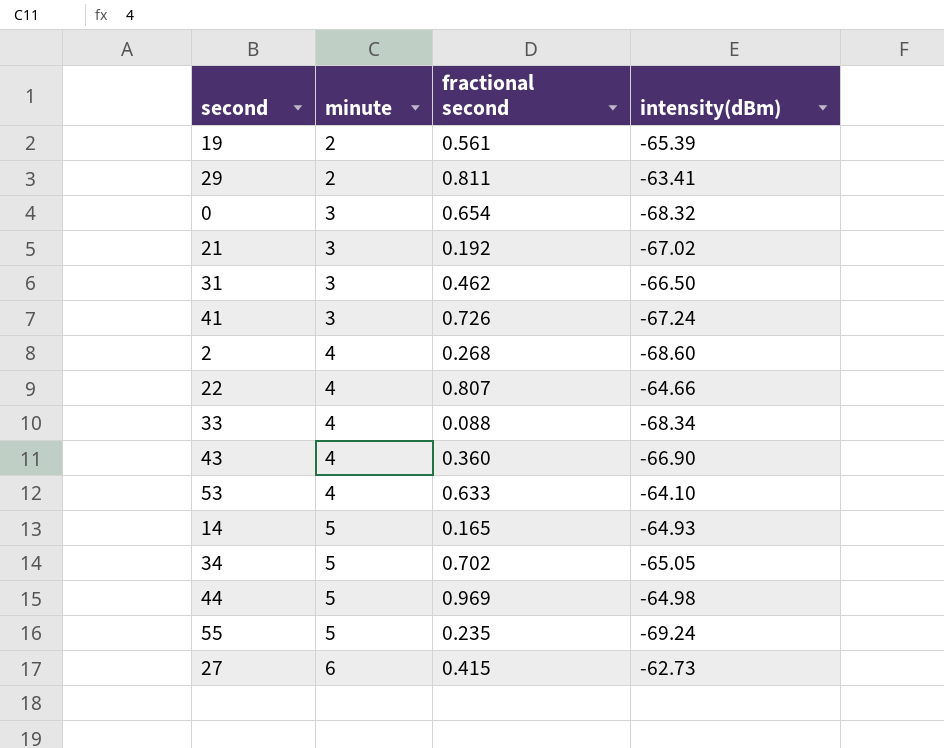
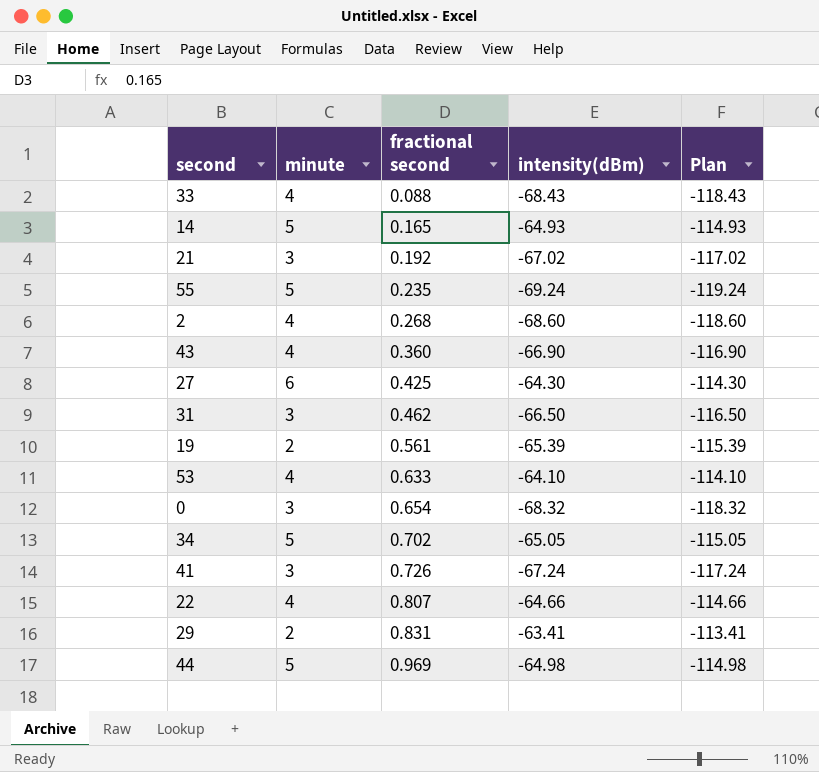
row order: minute ascending -> fractional second ascending
column Plan | formula: none -> [intensity(dBm)] - 50
33 | intensity(dBm): -68.34 -> -68.43
27 | fractional second: 0.415 -> 0.425
27 | intensity(dBm): -62.73 -> -64.30
29 | fractional second: 0.811 -> 0.831

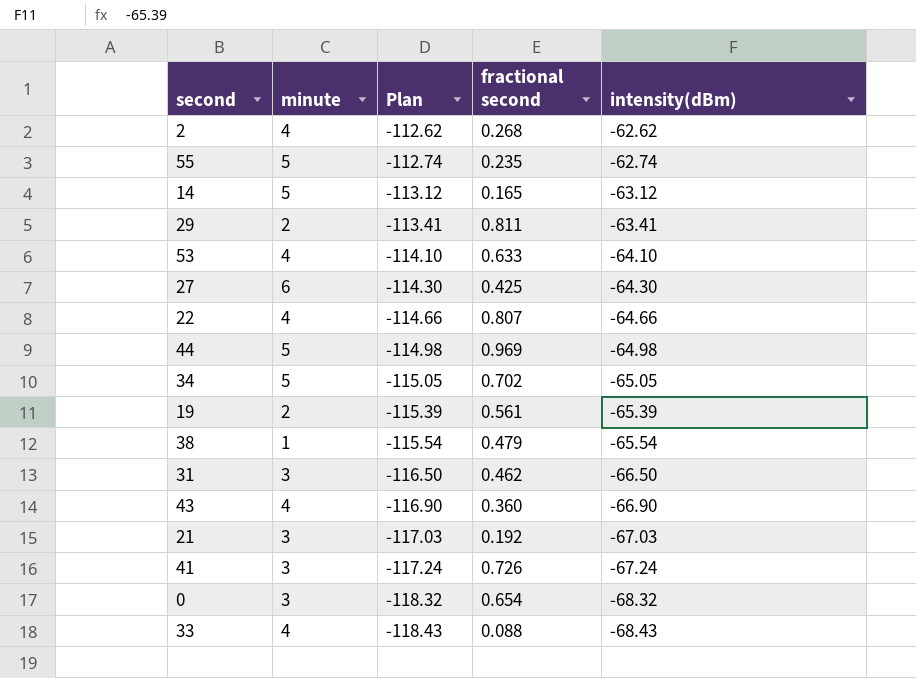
row order: fractional second ascending -> Plan descending
column Plan | position: 5 -> 3
2 | Plan: -118.60 -> -112.62
2 | intensity(dBm): -68.60 -> -62.62
55 | Plan: -119.24 -> -112.74
55 | intensity(dBm): -69.24 -> -62.74
14 | Plan: -114.93 -> -113.12
14 | intensity(dBm): -64.93 -> -63.12
29 | fractional second: 0.831 -> 0.811
row 38: none -> 1 | -115.54 | 0.479 | -65.54
21 | Plan: -117.02 -> -117.03
21 | intensity(dBm): -67.02 -> -67.03

